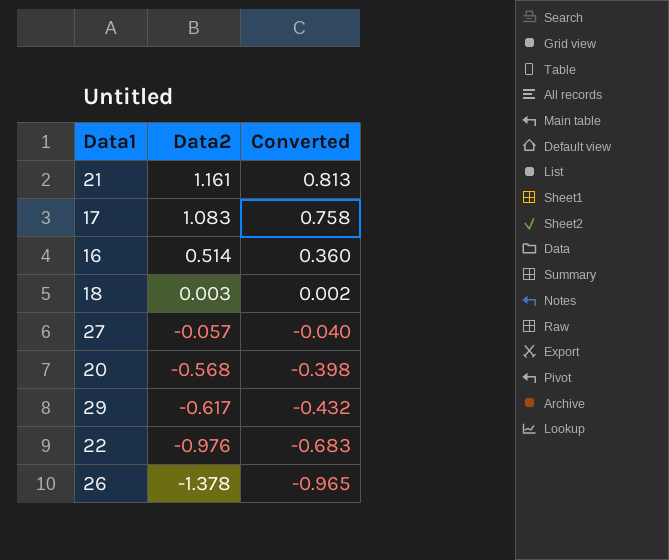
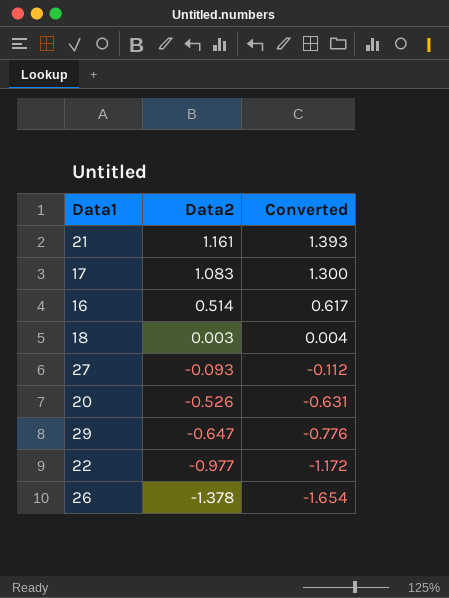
column Converted | formula: [Data2] * 0.7 -> [Data2] * 1.2
27 | Data2: -0.057 -> -0.093
20 | Data2: -0.568 -> -0.526
29 | Data2: -0.617 -> -0.647
22 | Data2: -0.976 -> -0.977

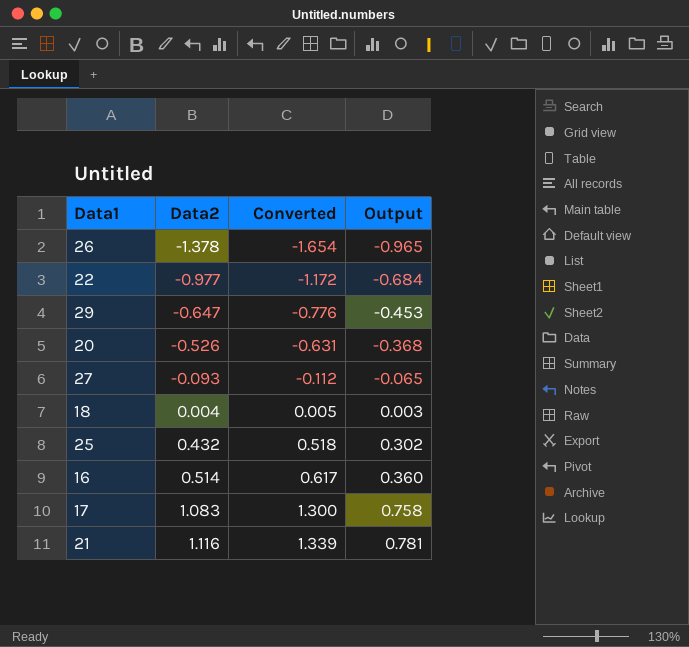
row order: Data2 descending -> Data2 ascending
column Output | formula: none -> [Data2] * 0.7
18 | Data2: 0.003 -> 0.004
18 | Converted: 0.004 -> 0.005
row 25: none -> 0.432 | 0.518 | 0.302
21 | Data2: 1.161 -> 1.116
21 | Converted: 1.393 -> 1.339

